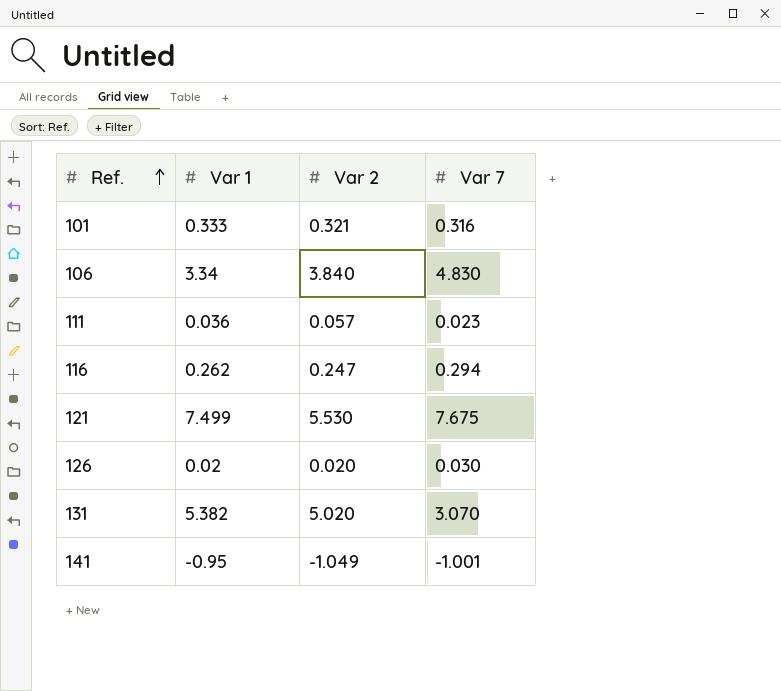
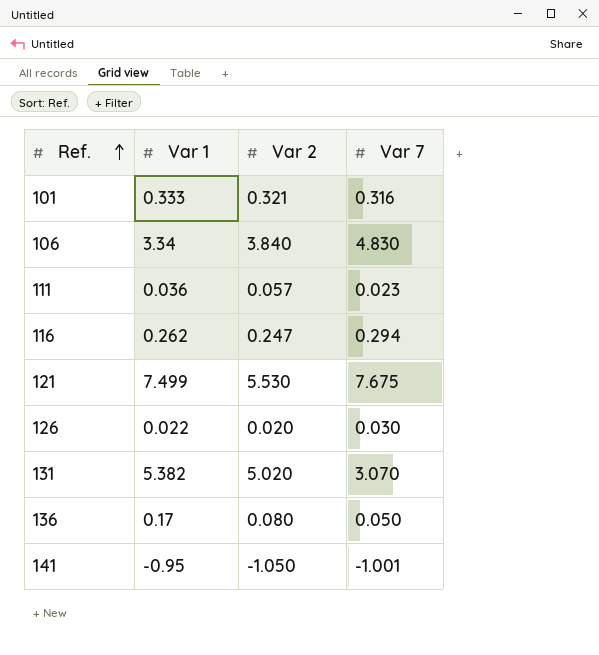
126 | Var 1: 0.02 -> 0.022
row 136: none -> 0.17 | 0.080 | 0.050
141 | Var 2: -1.049 -> -1.050

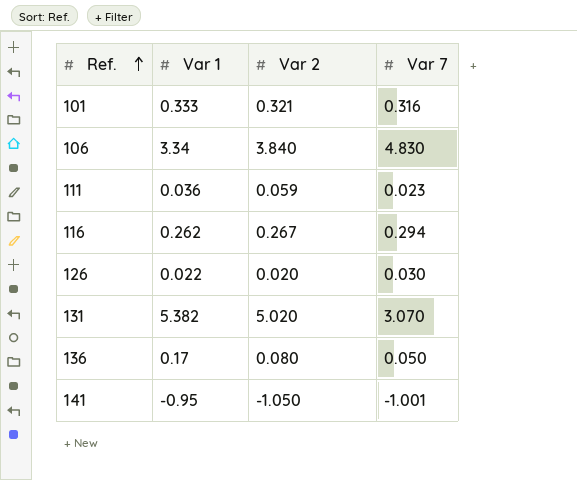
row 121: 7.499 | 5.530 | 7.675 -> none
111 | Var 2: 0.057 -> 0.059
116 | Var 2: 0.247 -> 0.267

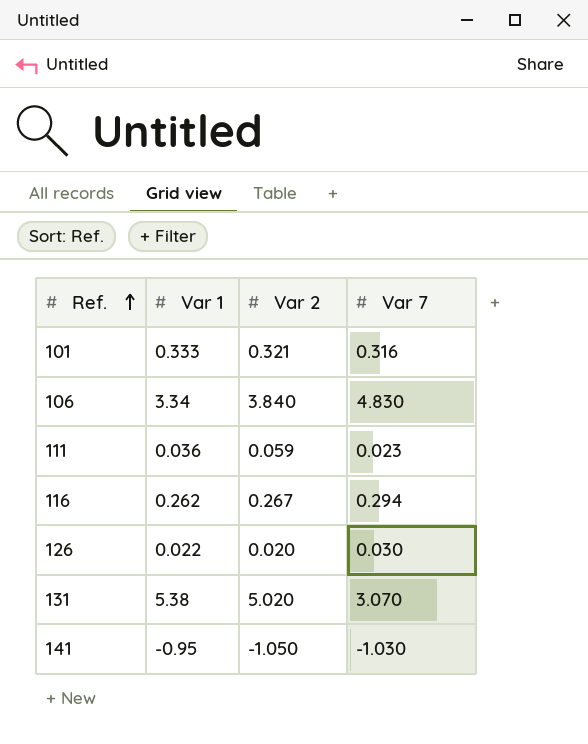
row 136: 0.17 | 0.080 | 0.050 -> none
131 | Var 1: 5.382 -> 5.38
141 | Var 7: -1.001 -> -1.030

